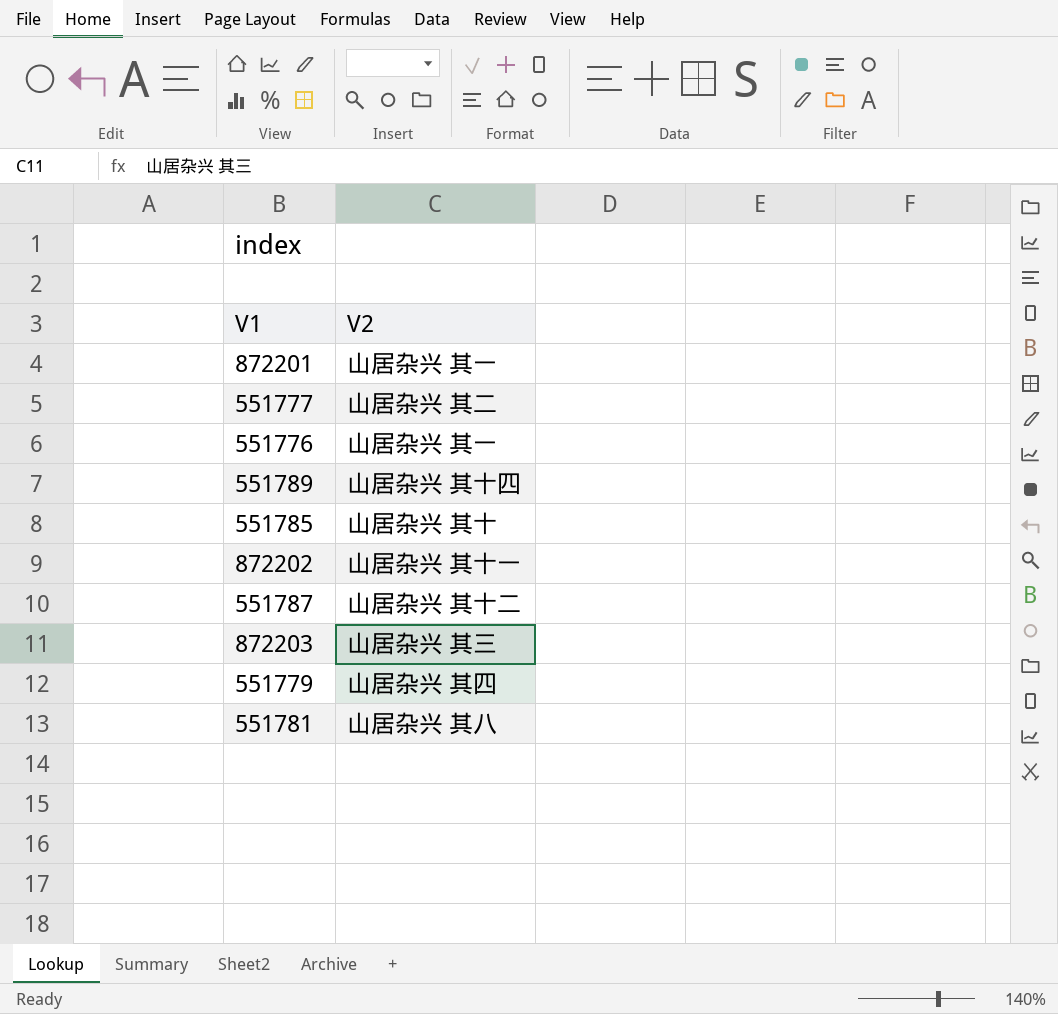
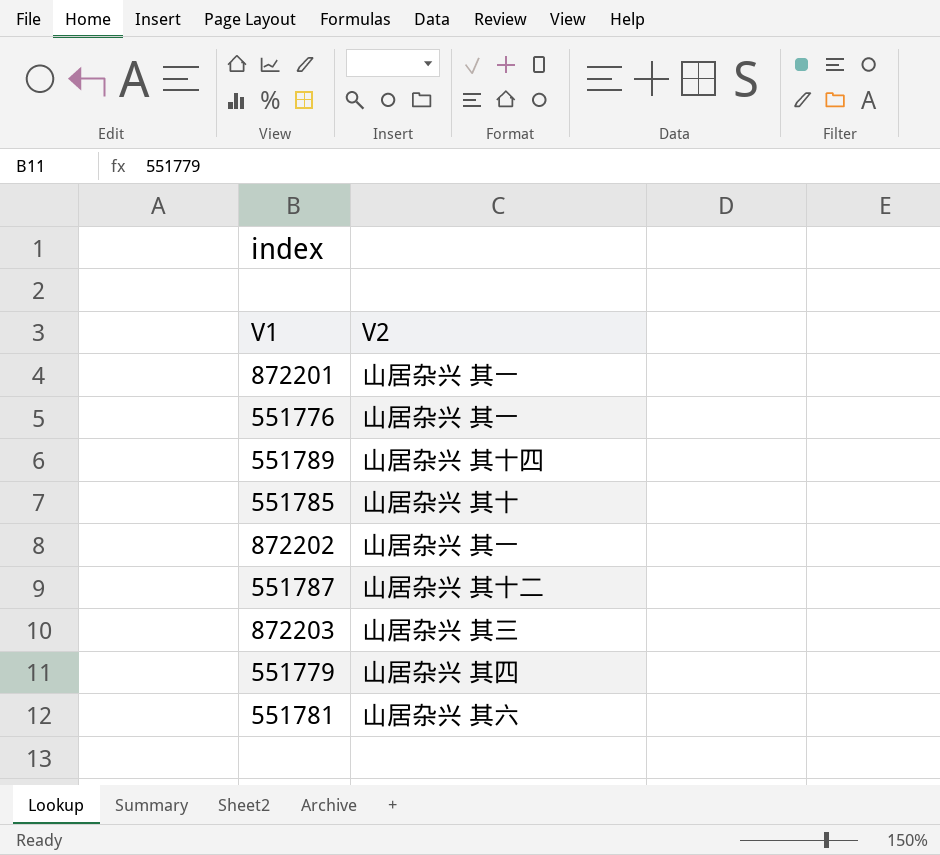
row 551777: 山居杂兴 其二 -> none
872202 | V2: 山居杂兴 其十一 -> 山居杂兴 其一
551781 | V2: 山居杂兴 其八 -> 山居杂兴 其六

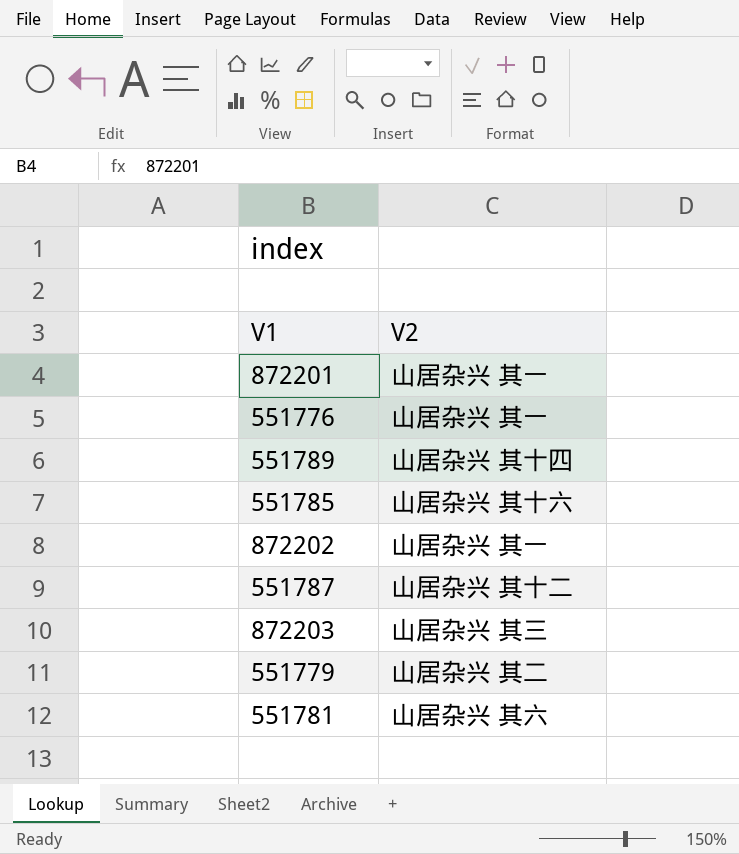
551785 | V2: 山居杂兴 其十 -> 山居杂兴 其十六
551779 | V2: 山居杂兴 其四 -> 山居杂兴 其二

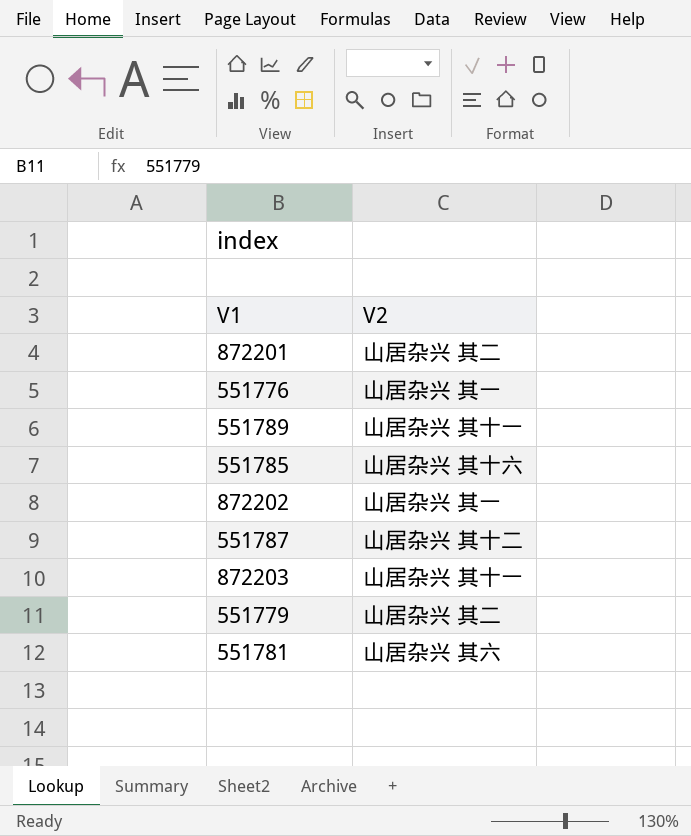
872201 | V2: 山居杂兴 其一 -> 山居杂兴 其二
551789 | V2: 山居杂兴 其十四 -> 山居杂兴 其十一
872203 | V2: 山居杂兴 其三 -> 山居杂兴 其十一

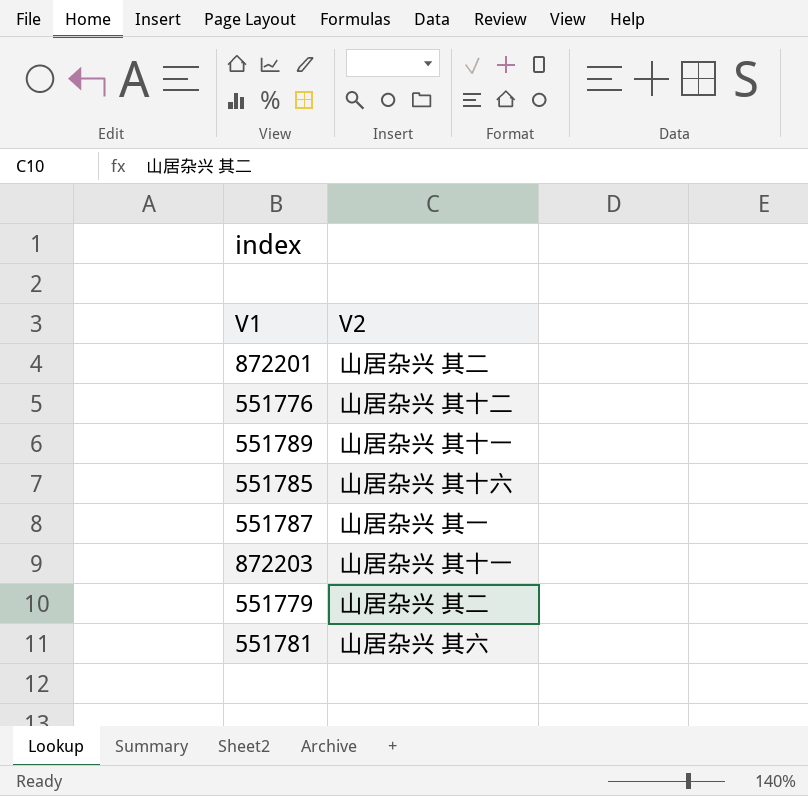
row 872202: 山居杂兴 其一 -> none
551776 | V2: 山居杂兴 其一 -> 山居杂兴 其十二
551787 | V2: 山居杂兴 其十二 -> 山居杂兴 其一

